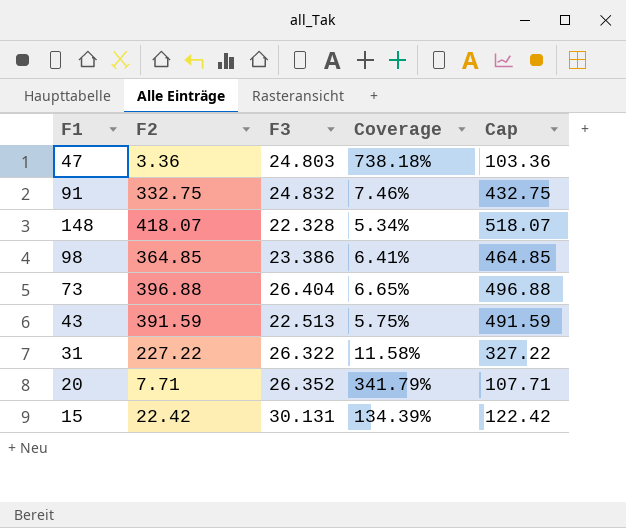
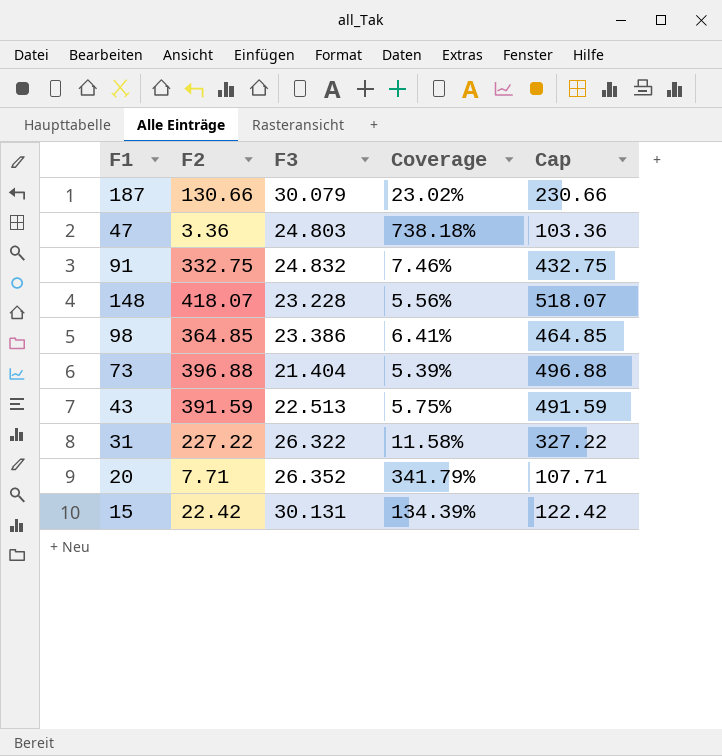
row 187: none -> 130.66 | 30.079 | 23.02% | 230.66
148 | F3: 22.328 -> 23.228
148 | Coverage: 5.34% -> 5.56%
73 | F3: 26.404 -> 21.404
73 | Coverage: 6.65% -> 5.39%

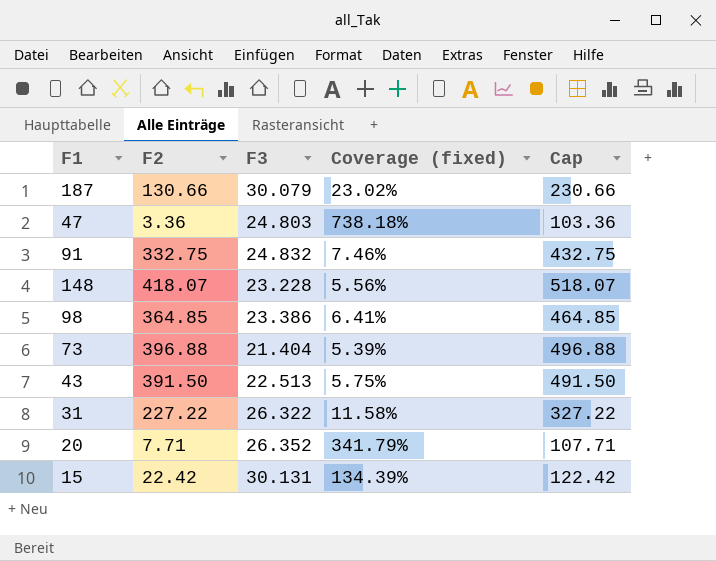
column name: Coverage -> Coverage (fixed)
43 | F2: 391.59 -> 391.50
43 | Cap: 491.59 -> 491.50

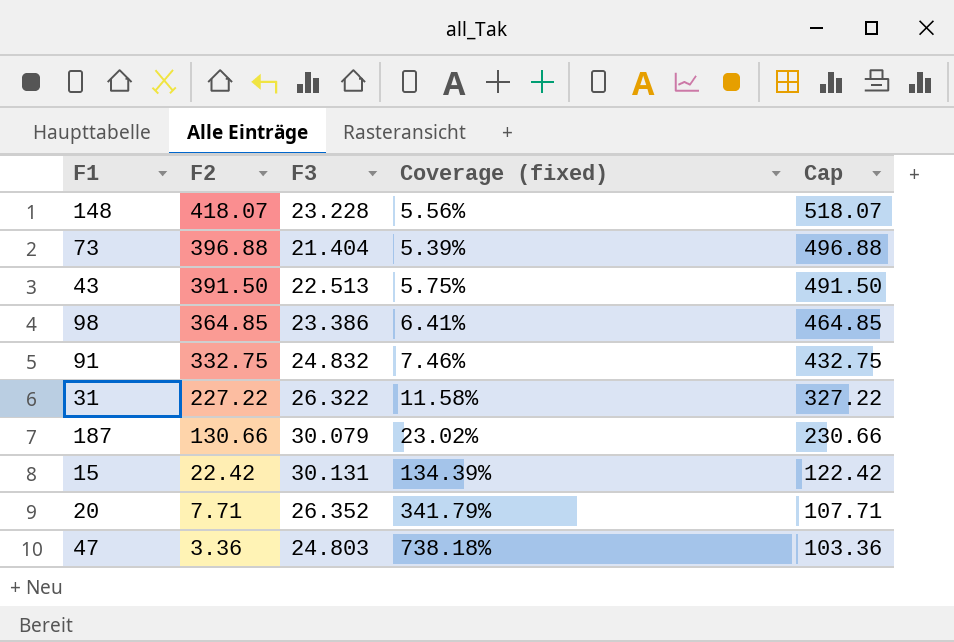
row order: none -> F2 descending

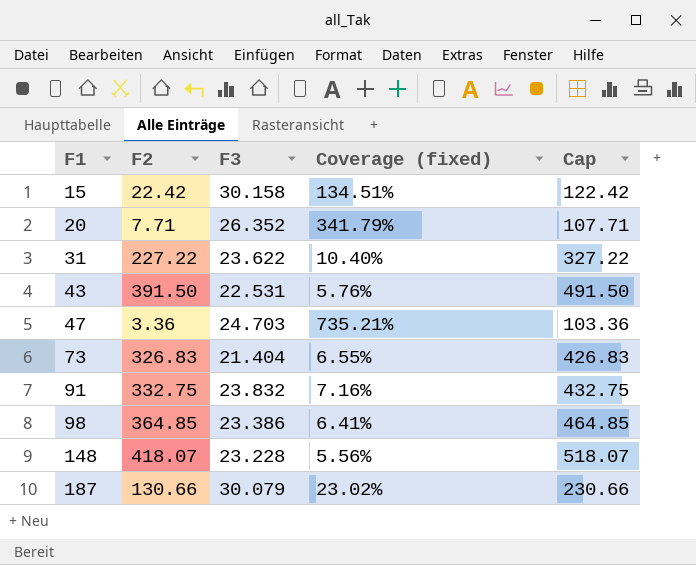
row order: F2 descending -> F1 ascending
15 | F3: 30.131 -> 30.158
15 | Coverage (fixed): 134.39% -> 134.51%
31 | F3: 26.322 -> 23.622
31 | Coverage (fixed): 11.58% -> 10.40%
43 | F3: 22.513 -> 22.531
43 | Coverage (fixed): 5.75% -> 5.76%
47 | F3: 24.803 -> 24.703
47 | Coverage (fixed): 738.18% -> 735.21%
73 | F2: 396.88 -> 326.83
73 | Coverage (fixed): 5.39% -> 6.55%
73 | Cap: 496.88 -> 426.83
91 | F3: 24.832 -> 23.832
91 | Coverage (fixed): 7.46% -> 7.16%

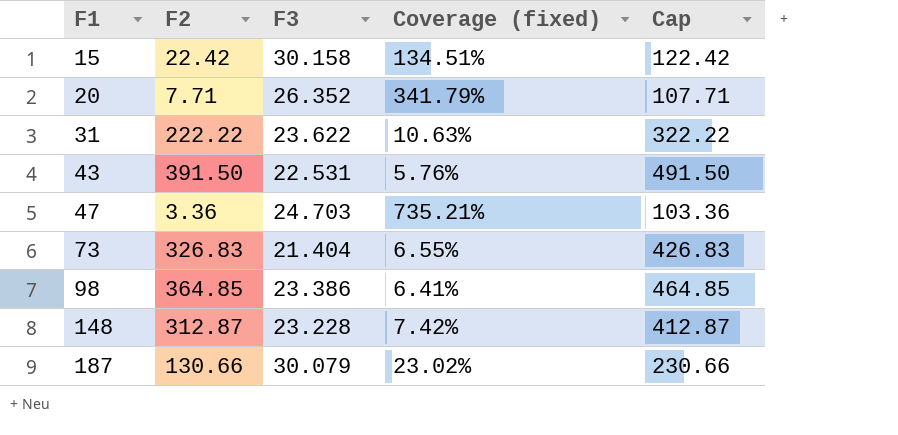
row 91: 332.75 | 23.832 | 7.16% | 432.75 -> none
31 | F2: 227.22 -> 222.22
31 | Coverage (fixed): 10.40% -> 10.63%
31 | Cap: 327.22 -> 322.22
148 | F2: 418.07 -> 312.87
148 | Coverage (fixed): 5.56% -> 7.42%
148 | Cap: 518.07 -> 412.87

